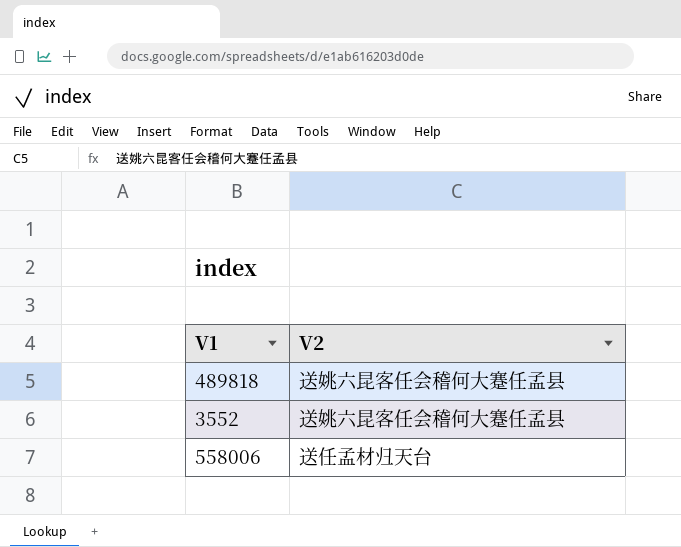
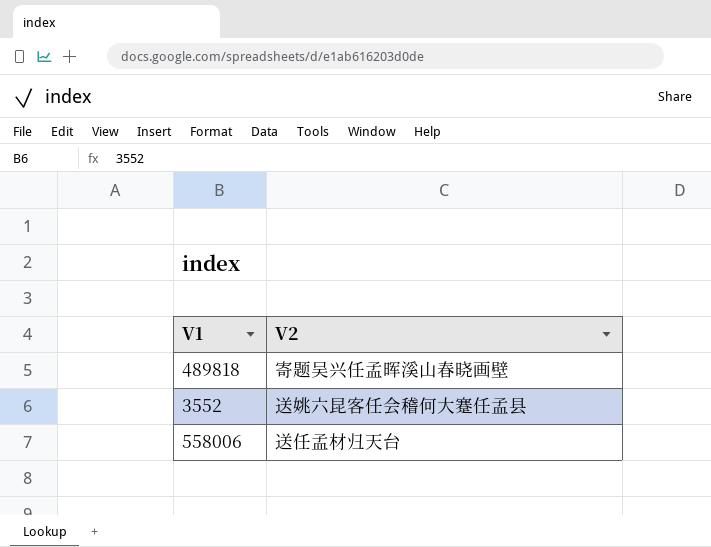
489818 | V2: 送姚六昆客任会稽何大蹇任孟县 -> 寄题吴兴任孟晖溪山春晓画壁

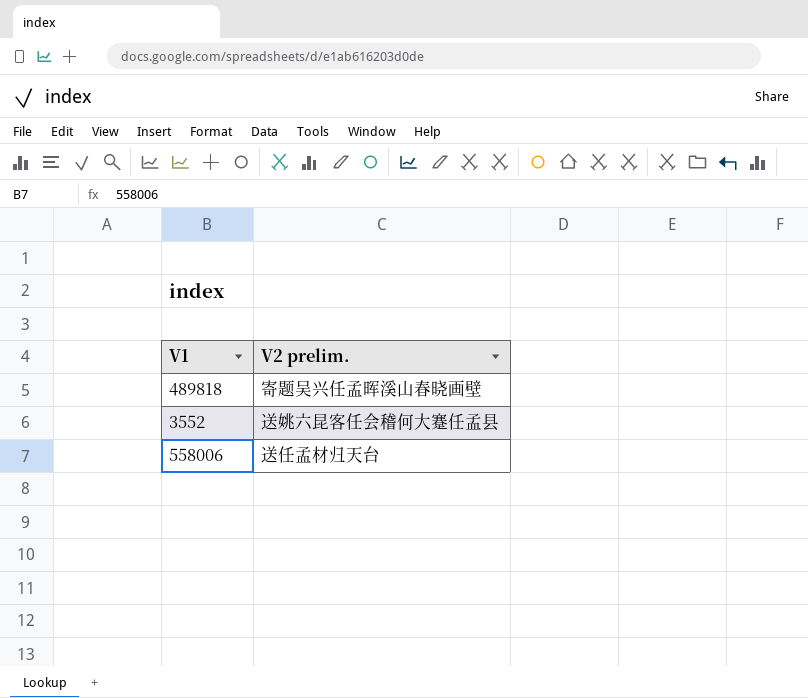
column name: V2 -> V2 prelim.

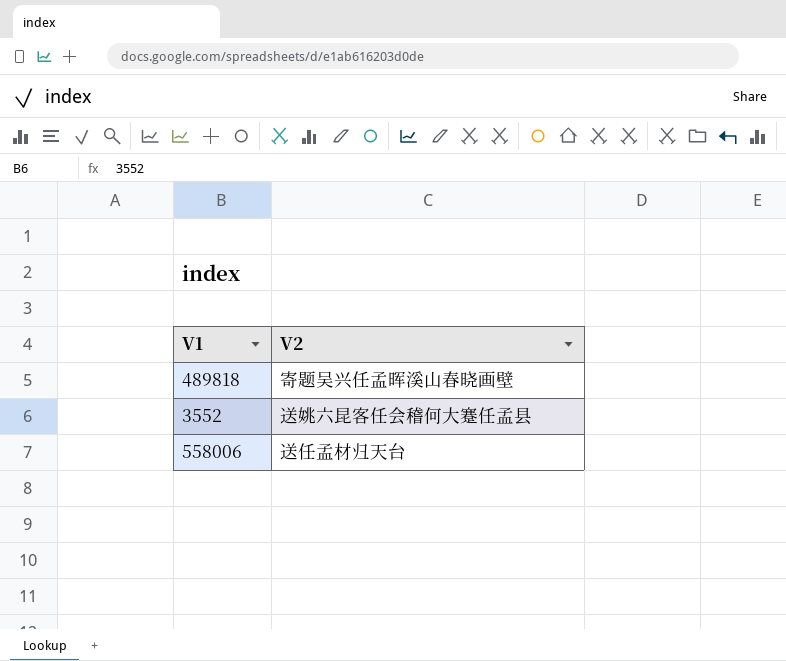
column name: V2 prelim. -> V2

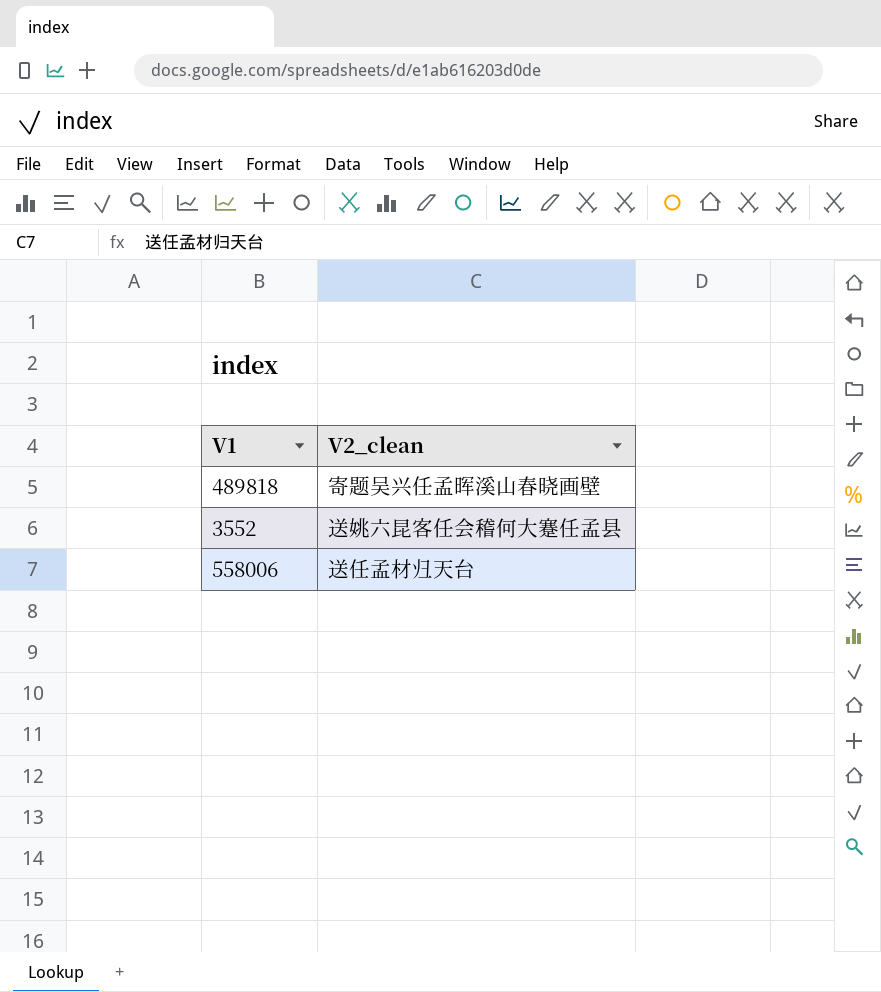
column name: V2 -> V2_clean

